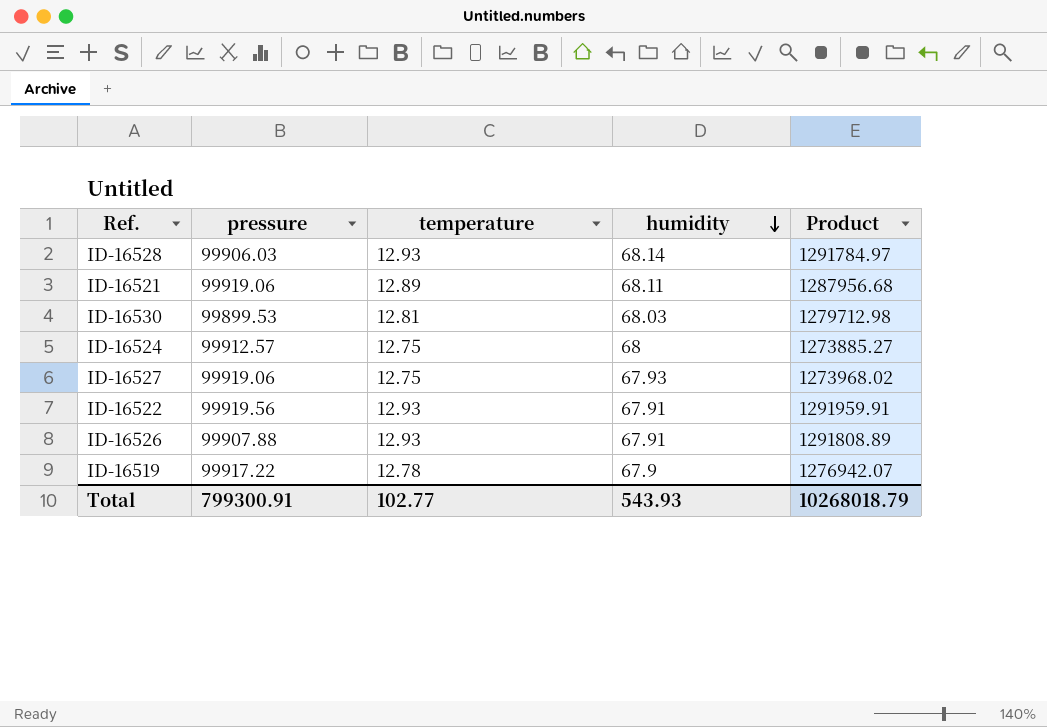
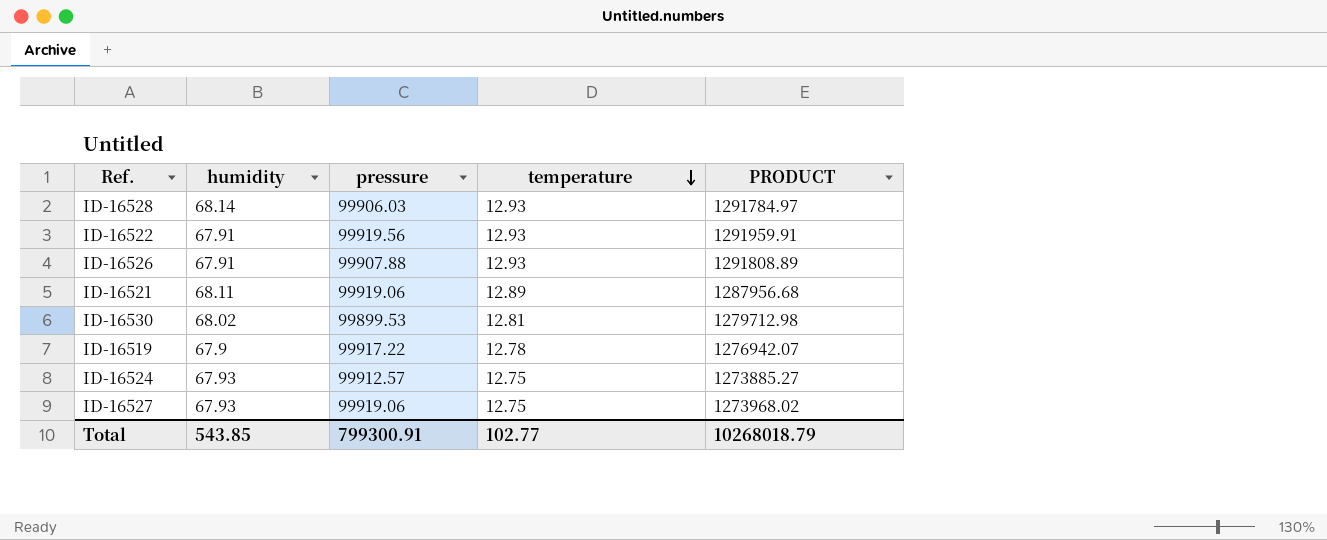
row order: humidity descending -> temperature descending
column humidity | position: 4 -> 2
column name: Product -> PRODUCT
ID-16530 | humidity: 68.03 -> 68.02
ID-16524 | humidity: 68 -> 67.93
Total | humidity: 543.93 -> 543.85

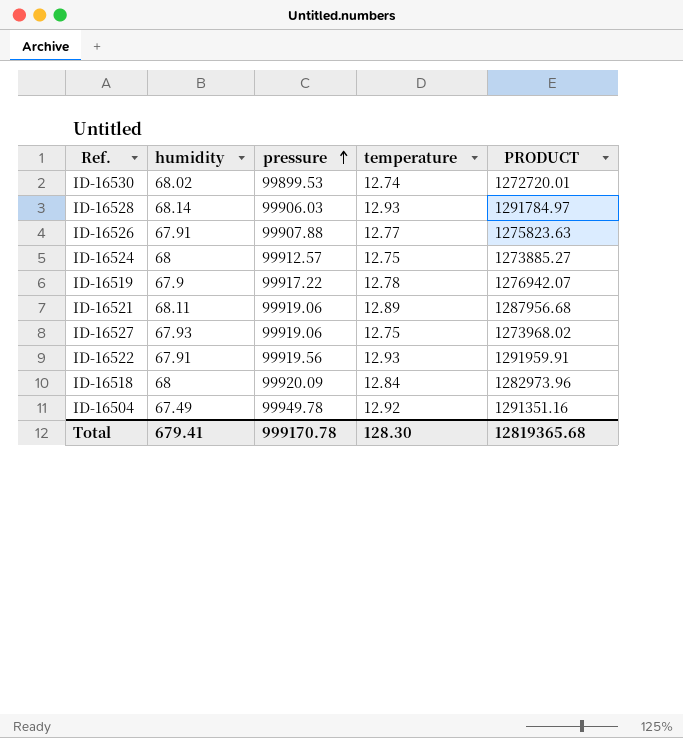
row order: temperature descending -> pressure ascending
ID-16530 | temperature: 12.81 -> 12.74
ID-16530 | PRODUCT: 1279712.98 -> 1272720.01
ID-16526 | temperature: 12.93 -> 12.77
ID-16526 | PRODUCT: 1291808.89 -> 1275823.63
ID-16524 | humidity: 67.93 -> 68
row ID-16518: none -> 68 | 99920.09 | 12.84 | 1282973.96
row ID-16504: none -> 67.49 | 99949.78 | 12.92 | 1291351.16
Total | humidity: 543.85 -> 679.41
Total | pressure: 799300.91 -> 999170.78
Total | temperature: 102.77 -> 128.30
Total | PRODUCT: 10268018.79 -> 12819365.68

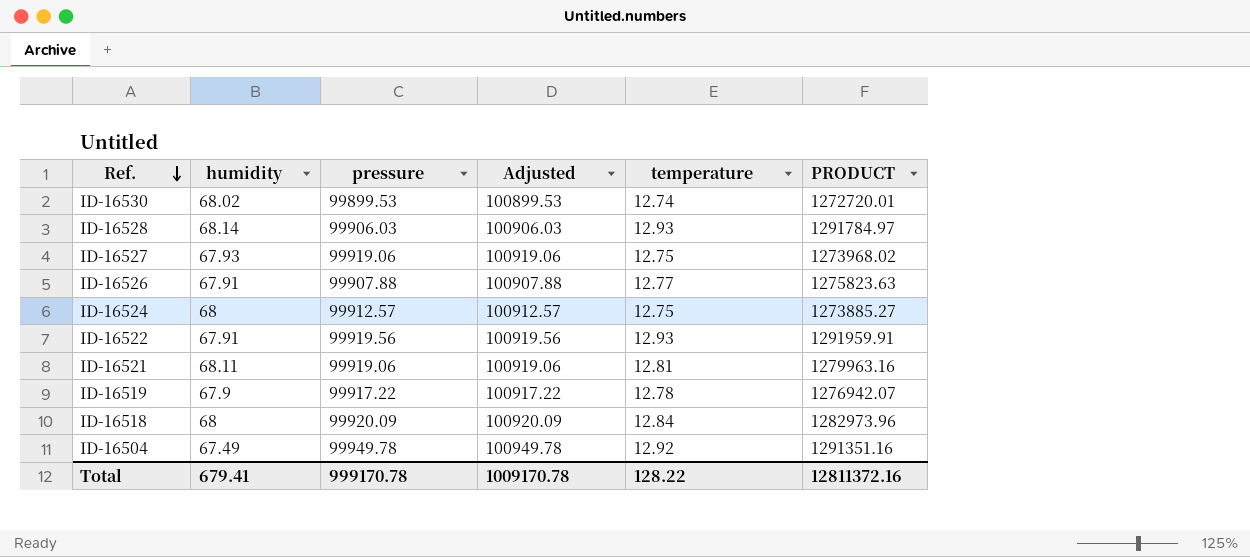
row order: pressure ascending -> Ref. descending
column Adjusted | formula: none -> [pressure] + 1000
ID-16521 | temperature: 12.89 -> 12.81
ID-16521 | PRODUCT: 1287956.68 -> 1279963.16
Total | temperature: 128.30 -> 128.22
Total | PRODUCT: 12819365.68 -> 12811372.16

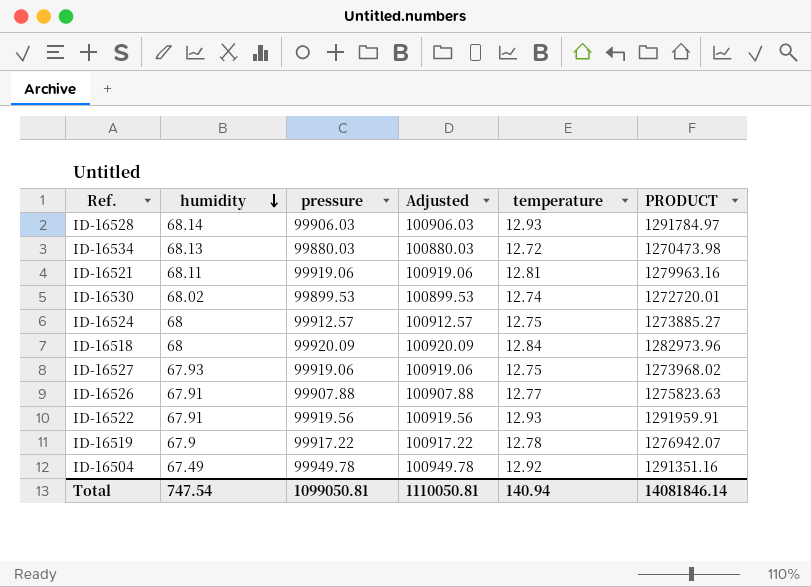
row order: Ref. descending -> humidity descending
row ID-16534: none -> 68.13 | 99880.03 | 100880.03 | 12.72 | 1270473.98
Total | humidity: 679.41 -> 747.54
Total | pressure: 999170.78 -> 1099050.81
Total | Adjusted: 1009170.78 -> 1110050.81
Total | temperature: 128.22 -> 140.94
Total | PRODUCT: 12811372.16 -> 14081846.14

